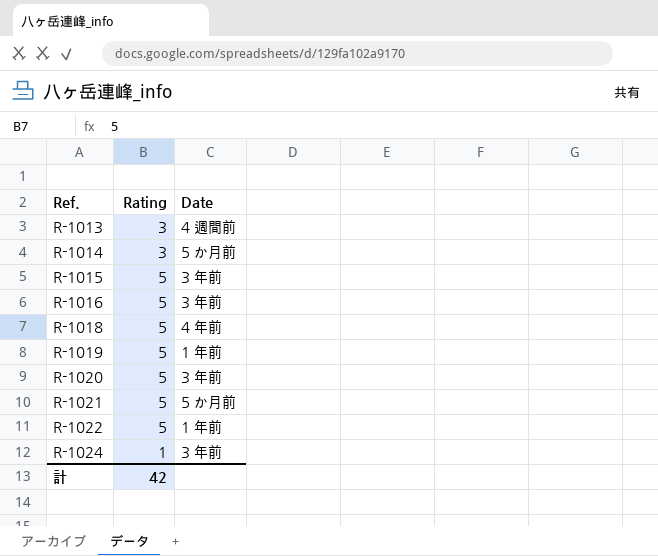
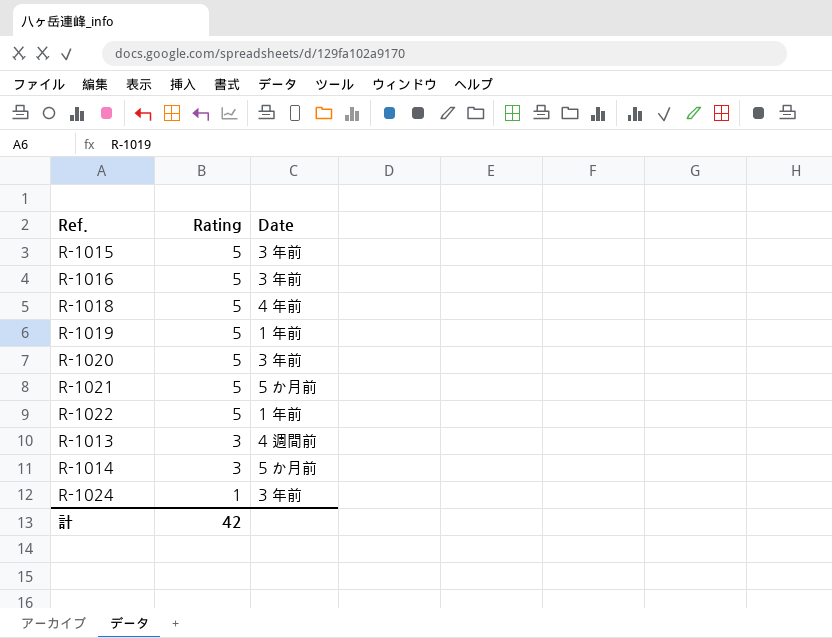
row order: Ref. ascending -> Rating descending

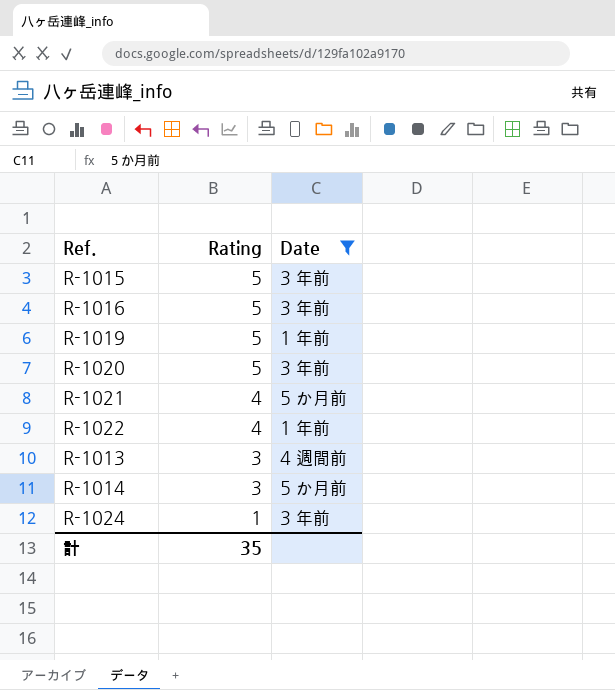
filter: none -> Date != 4 年前
R-1021 | Rating: 5 -> 4
R-1022 | Rating: 5 -> 4
計 | Rating: 42 -> 35

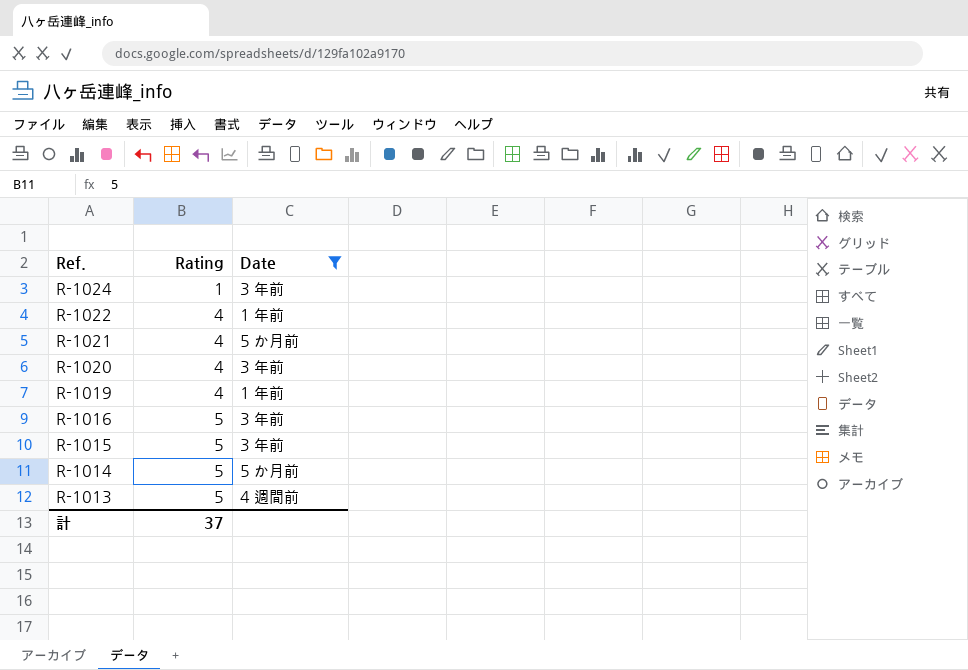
row order: Rating descending -> Ref. descending
R-1020 | Rating: 5 -> 4
R-1019 | Rating: 5 -> 4
R-1014 | Rating: 3 -> 5
R-1013 | Rating: 3 -> 5
計 | Rating: 35 -> 37

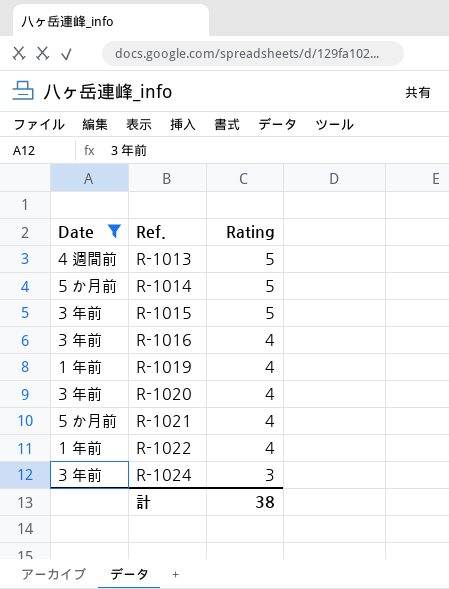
row order: Ref. descending -> Ref. ascending
column Date | position: 3 -> 1
R-1016 | Rating: 5 -> 4
R-1024 | Rating: 1 -> 3
計 | Rating: 37 -> 38

